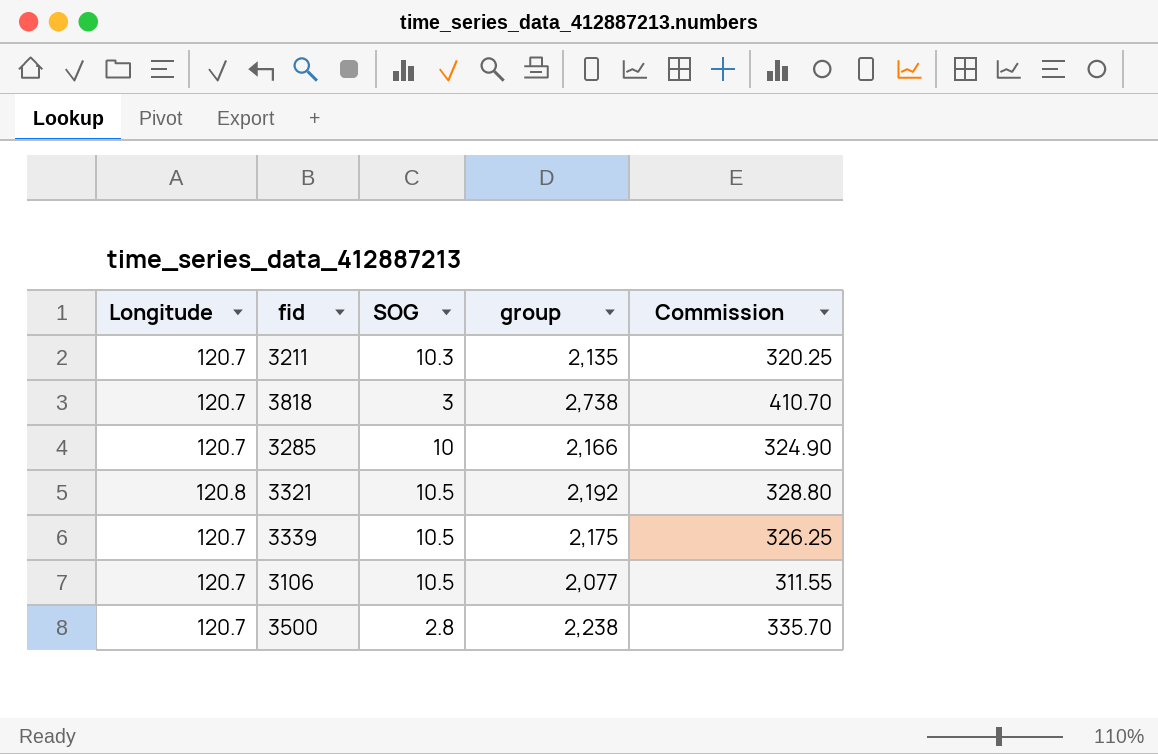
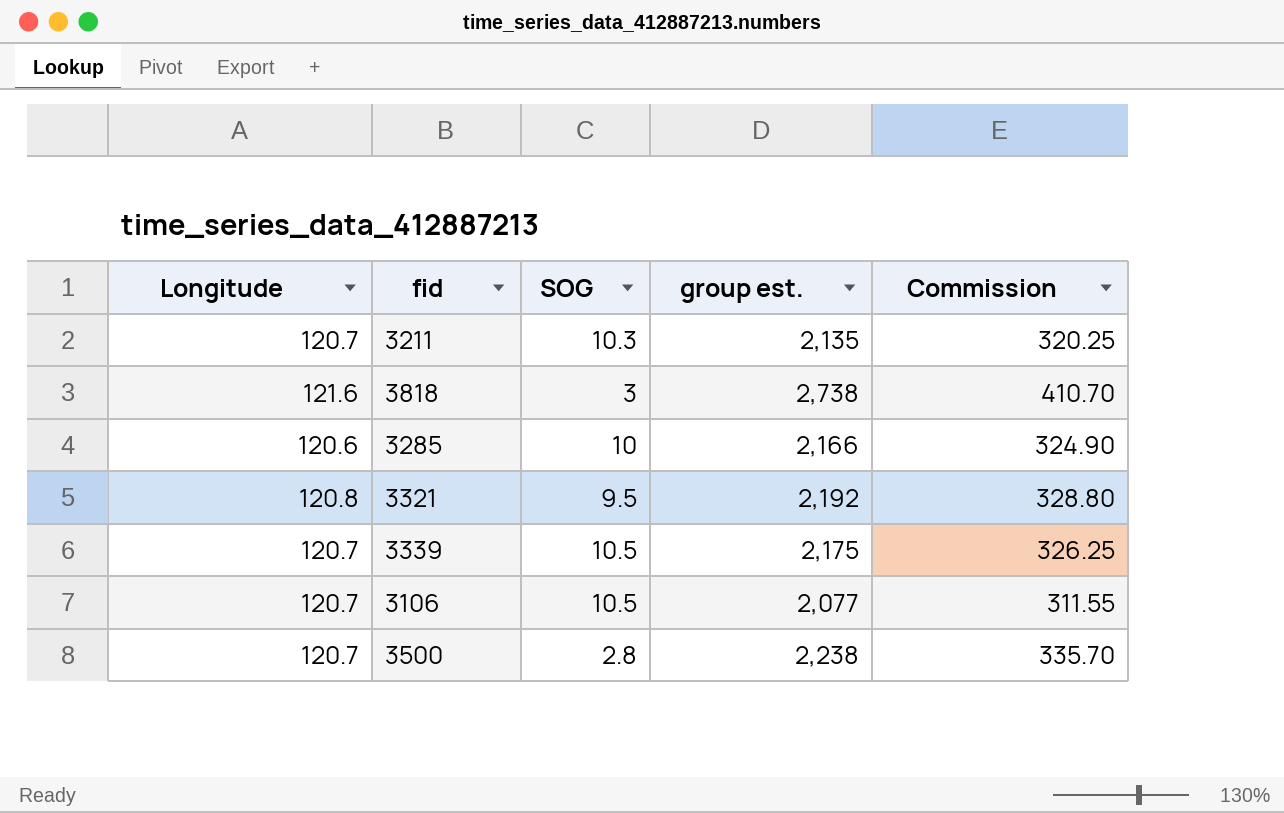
column name: group -> group est.
3818 | Longitude: 120.7 -> 121.6
3285 | Longitude: 120.7 -> 120.6
3321 | SOG: 10.5 -> 9.5

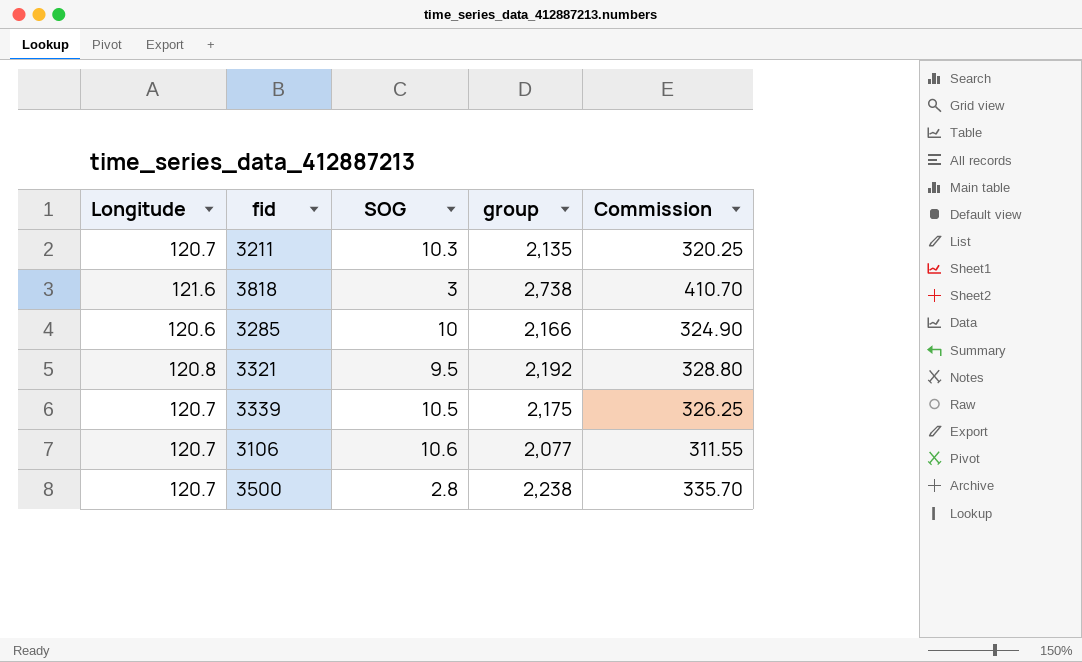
column name: group est. -> group
3106 | SOG: 10.5 -> 10.6

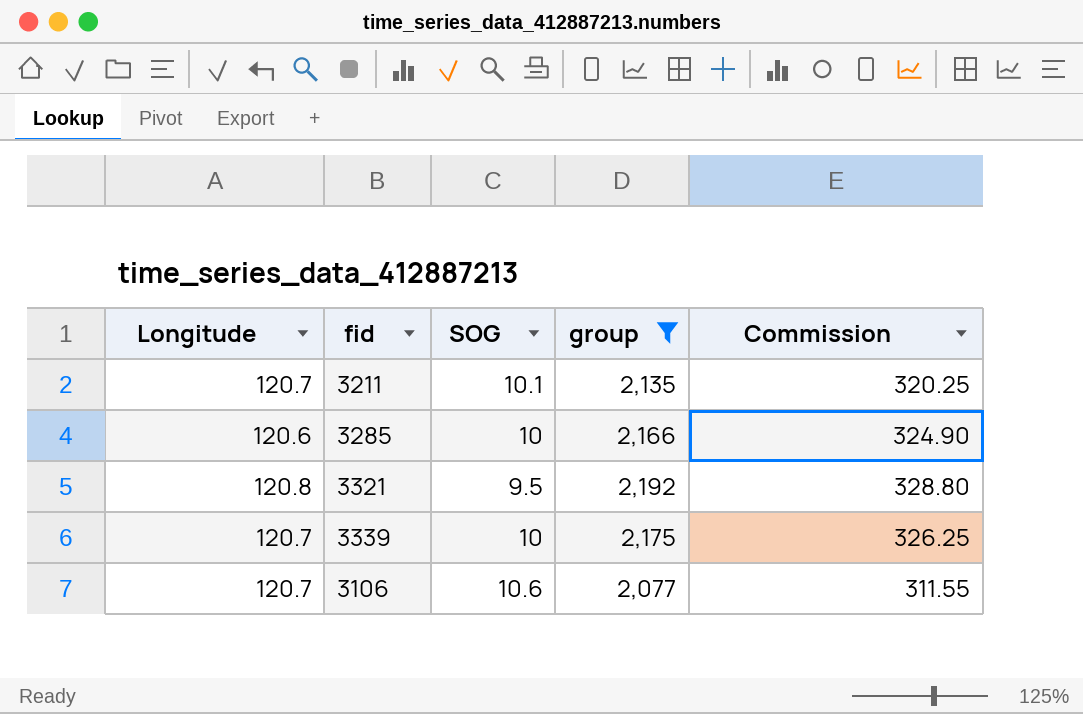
filter: none -> group <= 2,192
3211 | SOG: 10.3 -> 10.1
3339 | SOG: 10.5 -> 10

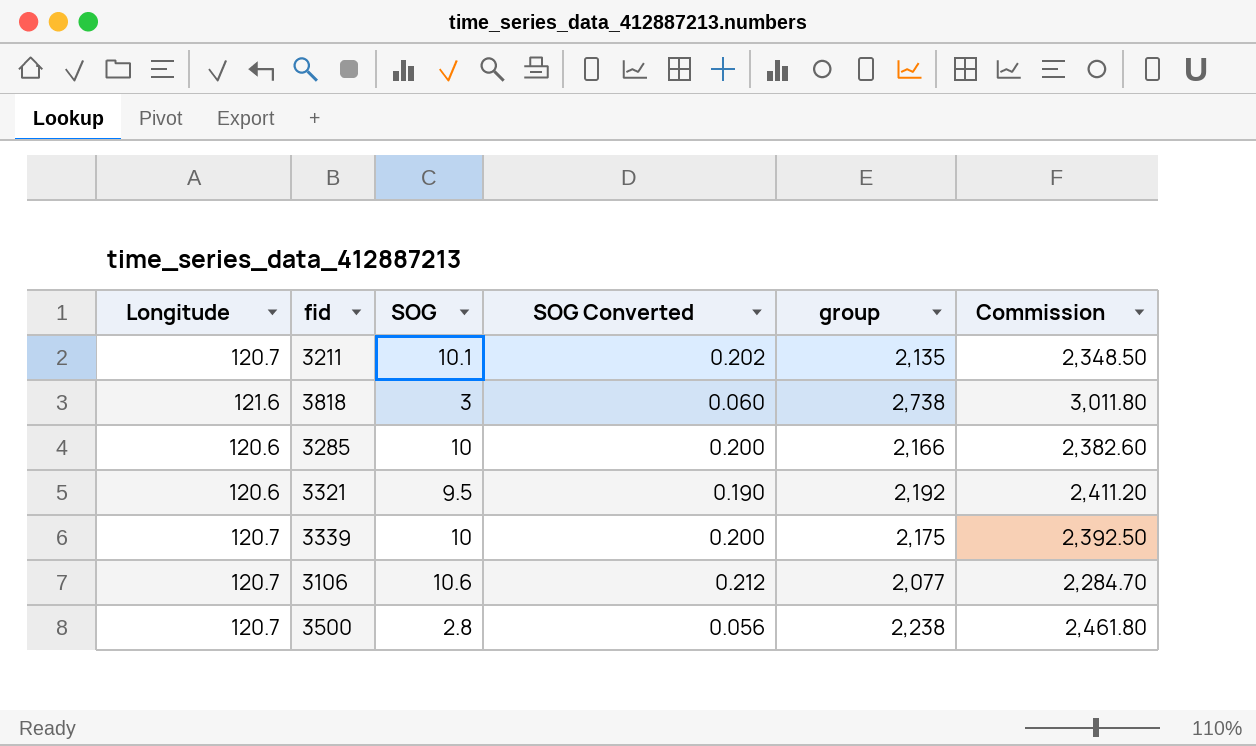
filter: group <= 2,192 -> none
column SOG Converted | formula: none -> [SOG] * 0.02
column Commission | formula: [group] * 0.15 -> [group] * 1.1
3321 | Longitude: 120.8 -> 120.6

